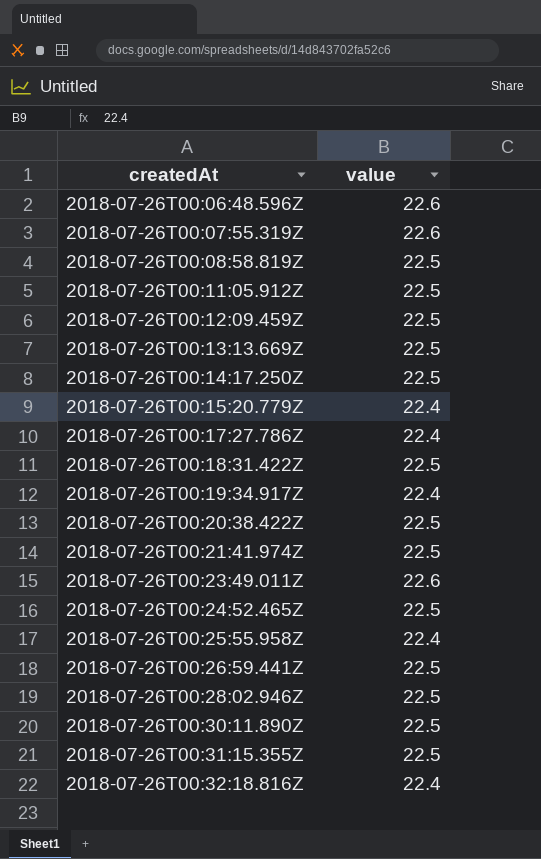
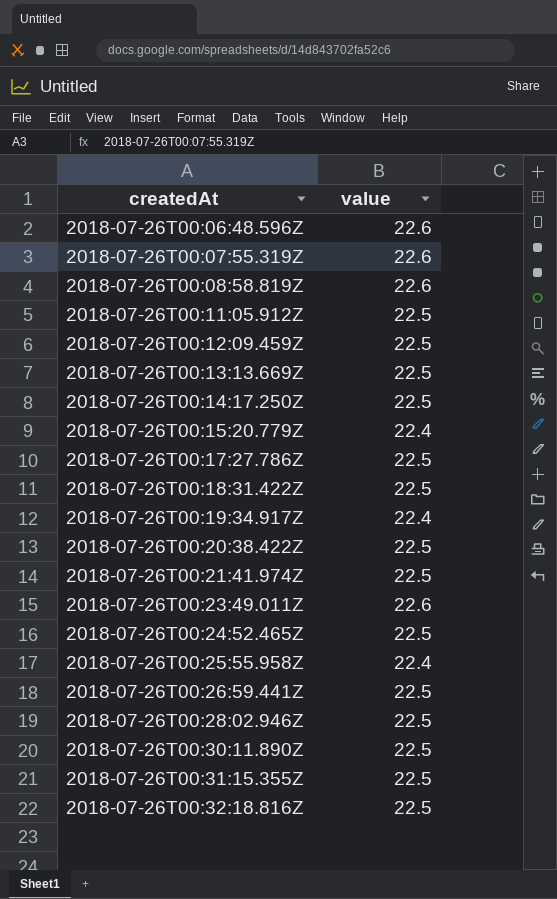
2018-07-26T00:08:58.819Z | value: 22.5 -> 22.6
2018-07-26T00:17:27.786Z | value: 22.4 -> 22.5
2018-07-26T00:32:18.816Z | value: 22.4 -> 22.5

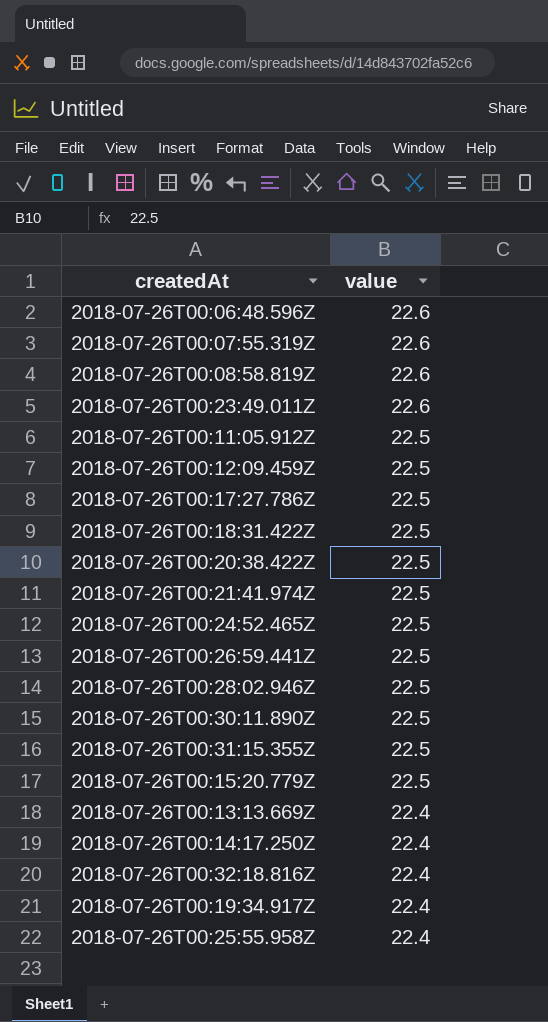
row order: createdAt ascending -> value descending
2018-07-26T00:15:20.779Z | value: 22.4 -> 22.5
2018-07-26T00:13:13.669Z | value: 22.5 -> 22.4
2018-07-26T00:14:17.250Z | value: 22.5 -> 22.4
2018-07-26T00:32:18.816Z | value: 22.5 -> 22.4

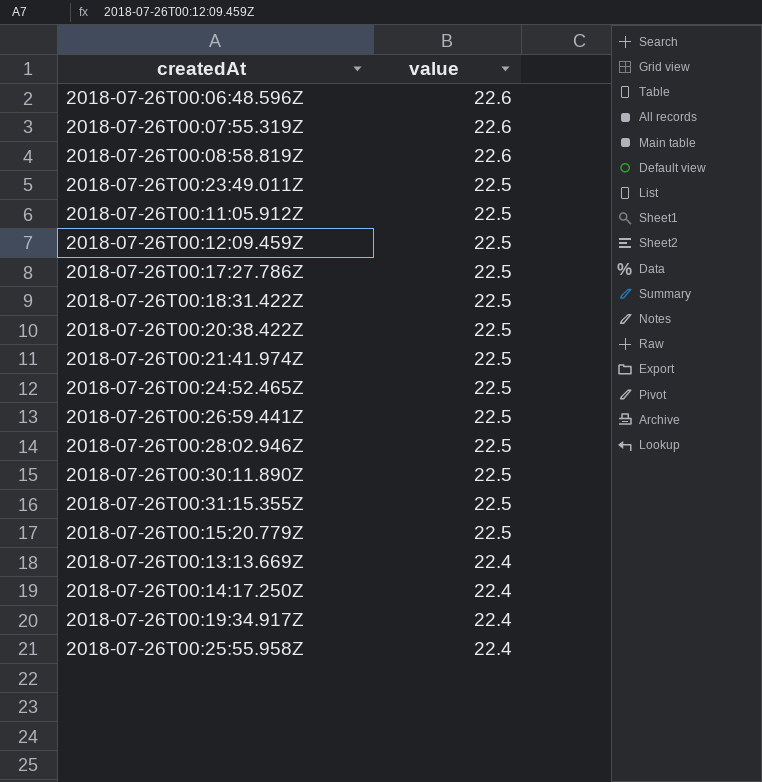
row 2018-07-26T00:32:18.816Z: 22.4 -> none
2018-07-26T00:23:49.011Z | value: 22.6 -> 22.5

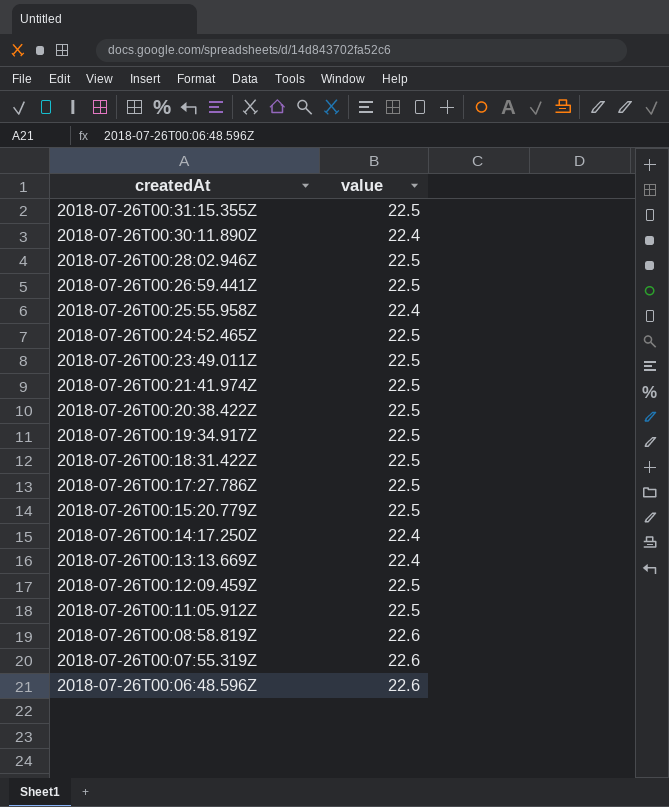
row order: value descending -> createdAt descending
2018-07-26T00:30:11.890Z | value: 22.5 -> 22.4
2018-07-26T00:19:34.917Z | value: 22.4 -> 22.5

